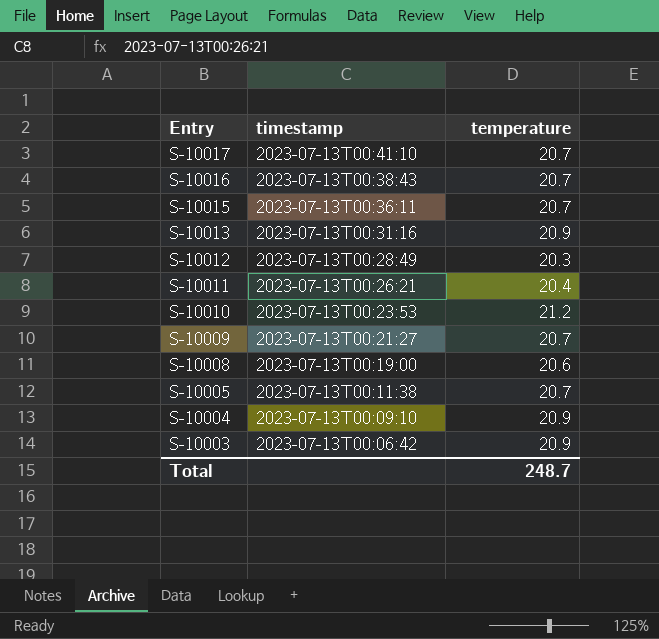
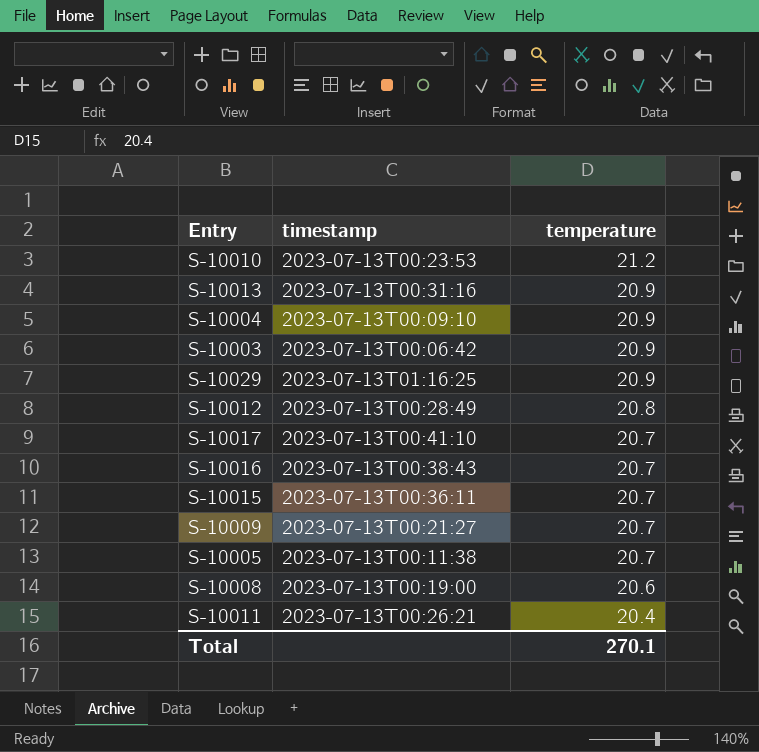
row order: Entry descending -> temperature descending
row S-10029: none -> 2023-07-13T01:16:25 | 20.9
S-10012 | temperature: 20.3 -> 20.8
Total | temperature: 248.7 -> 270.1

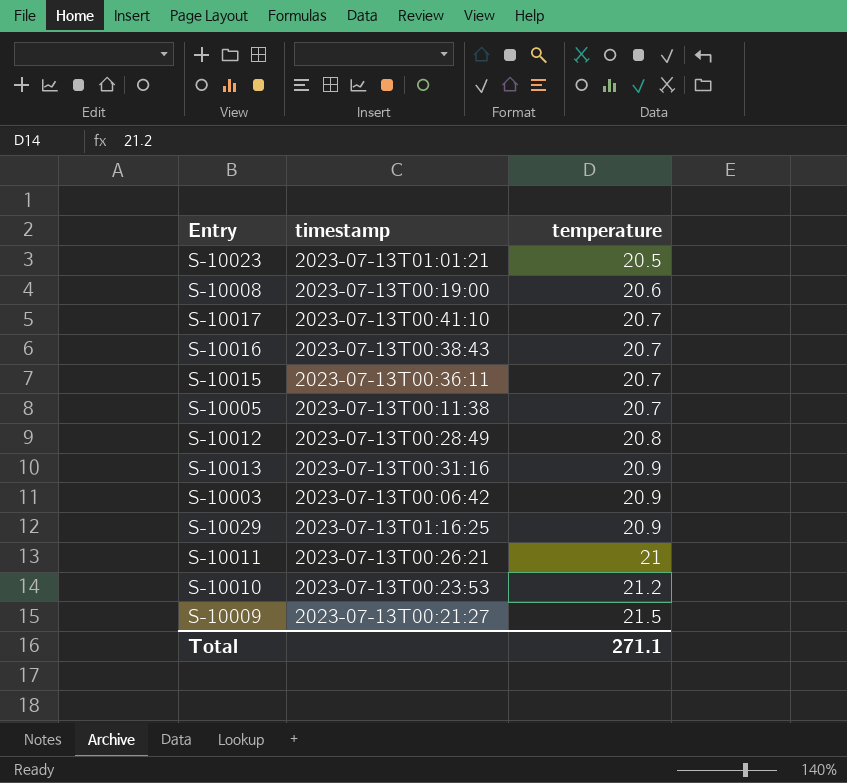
row order: temperature descending -> temperature ascending
row S-10004: 2023-07-13T00:09:10 | 20.9 -> none
row S-10023: none -> 2023-07-13T01:01:21 | 20.5
S-10011 | temperature: 20.4 -> 21
S-10009 | temperature: 20.7 -> 21.5
Total | temperature: 270.1 -> 271.1

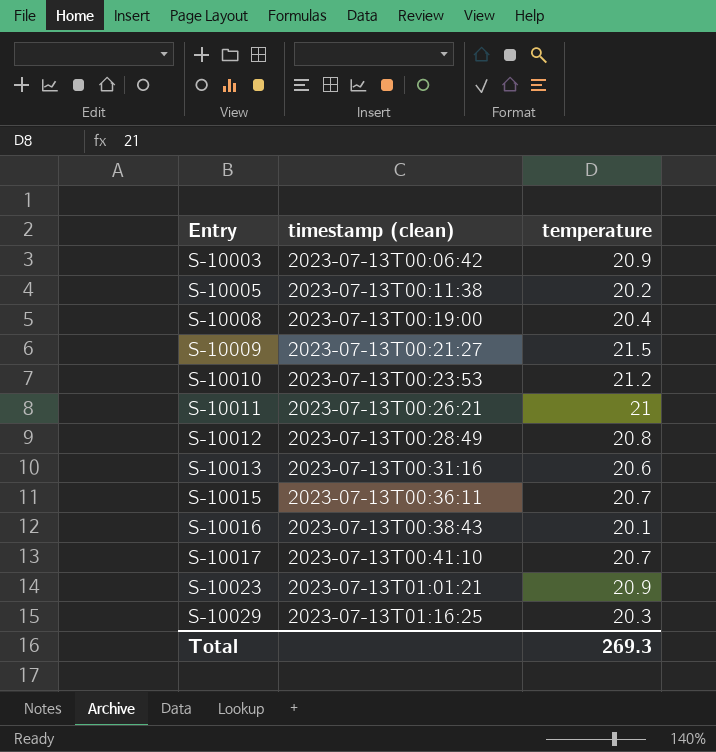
row order: temperature ascending -> Entry ascending
column name: timestamp -> timestamp (clean)
S-10005 | temperature: 20.7 -> 20.2
S-10008 | temperature: 20.6 -> 20.4
S-10013 | temperature: 20.9 -> 20.6
S-10016 | temperature: 20.7 -> 20.1
S-10023 | temperature: 20.5 -> 20.9
S-10029 | temperature: 20.9 -> 20.3
Total | temperature: 271.1 -> 269.3

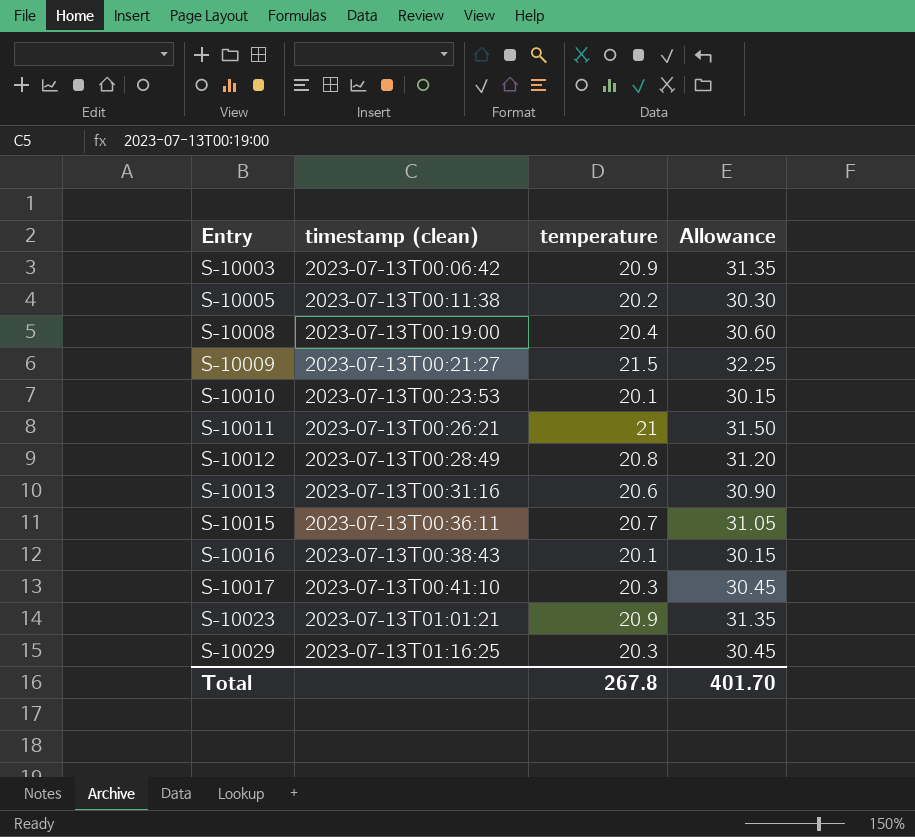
column Allowance | formula: none -> [temperature] * 1.5
S-10010 | temperature: 21.2 -> 20.1
S-10017 | temperature: 20.7 -> 20.3
Total | temperature: 269.3 -> 267.8

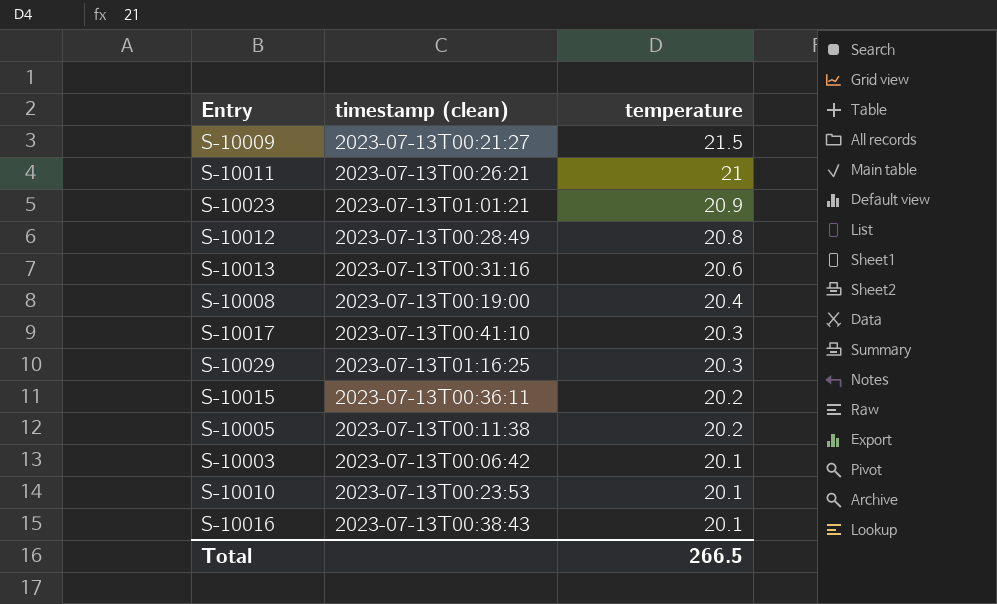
row order: Entry ascending -> temperature descending
column Allowance | formula: [temperature] * 1.5 -> none
S-10015 | temperature: 20.7 -> 20.2
S-10003 | temperature: 20.9 -> 20.1
Total | temperature: 267.8 -> 266.5

